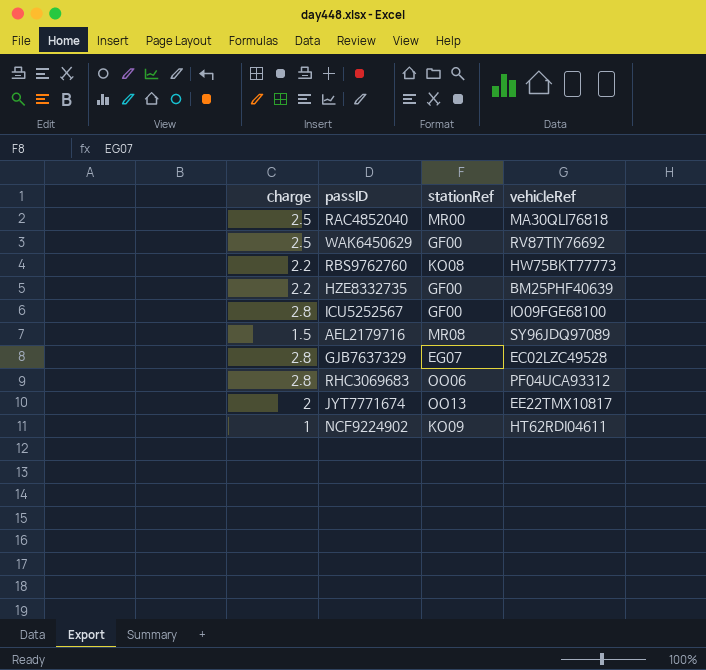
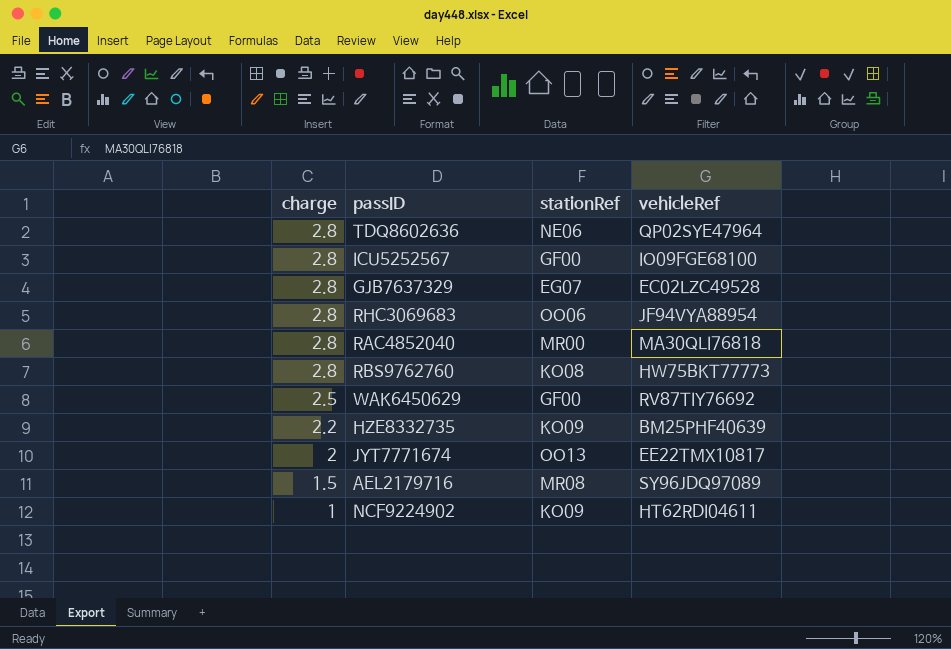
row order: none -> charge descending
row TDQ8602636: none -> 2.8 | NE06 | QP02SYE47964
RHC3069683 | vehicleRef: PF04UCA93312 -> JF94VYA88954
RAC4852040 | charge: 2.5 -> 2.8
RBS9762760 | charge: 2.2 -> 2.8
HZE8332735 | stationRef: GF00 -> KO09

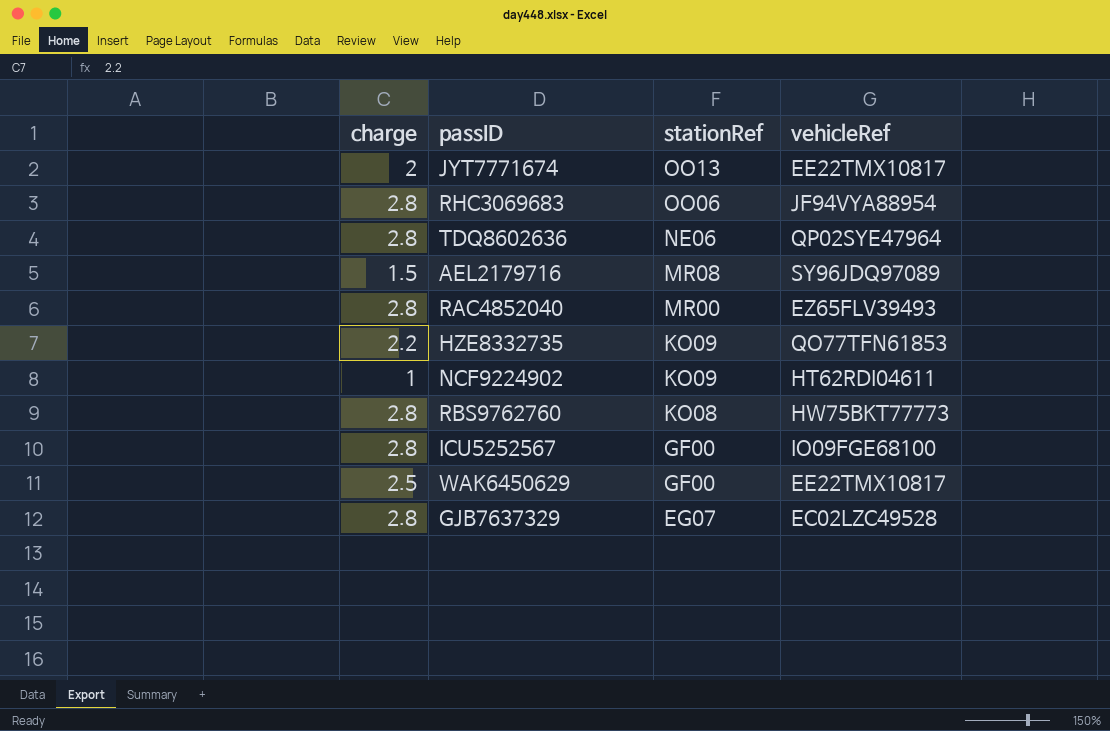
row order: charge descending -> stationRef descending
RAC4852040 | vehicleRef: MA30QLI76818 -> EZ65FLV39493
HZE8332735 | vehicleRef: BM25PHF40639 -> QO77TFN61853
WAK6450629 | vehicleRef: RV87TIY76692 -> EE22TMX10817

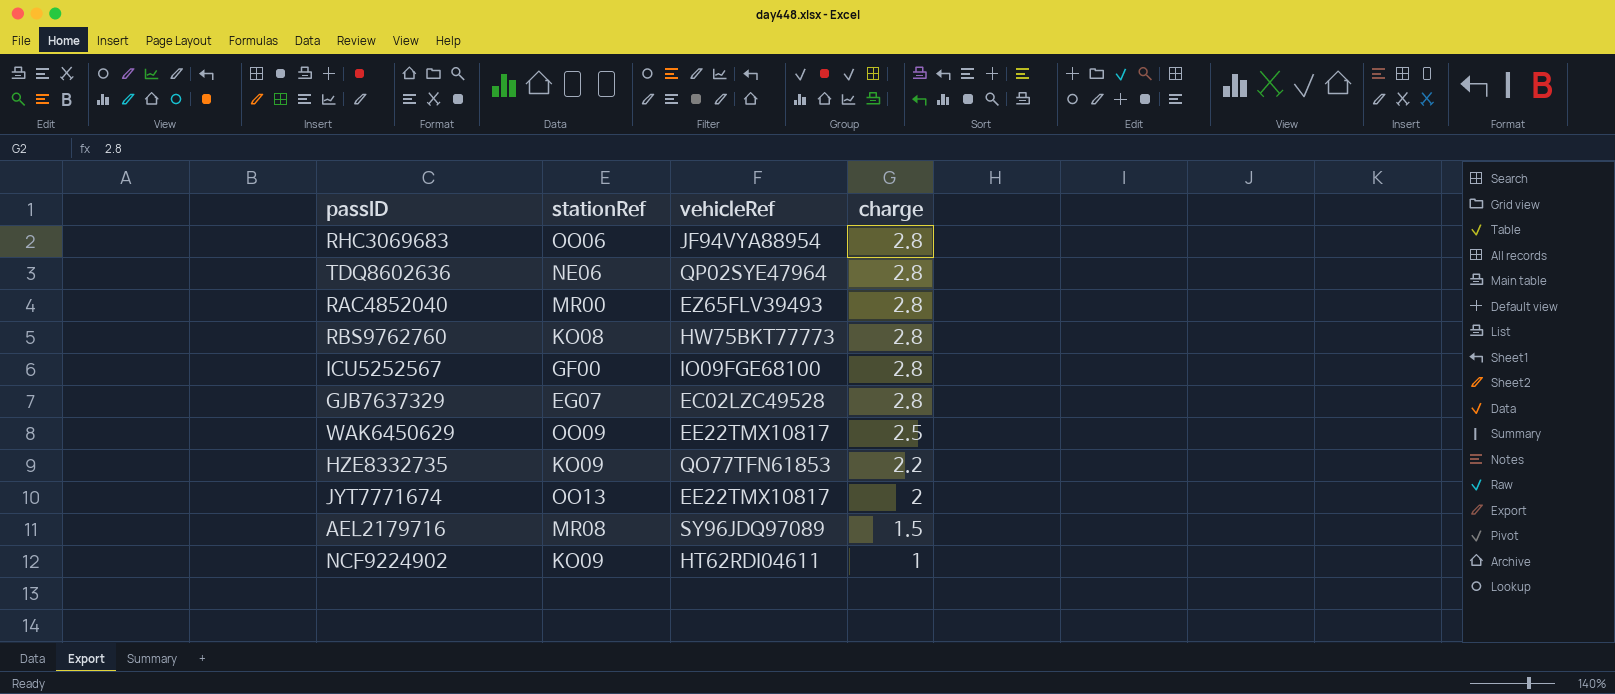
row order: stationRef descending -> charge descending
column charge | position: 1 -> 4
WAK6450629 | stationRef: GF00 -> OO09

